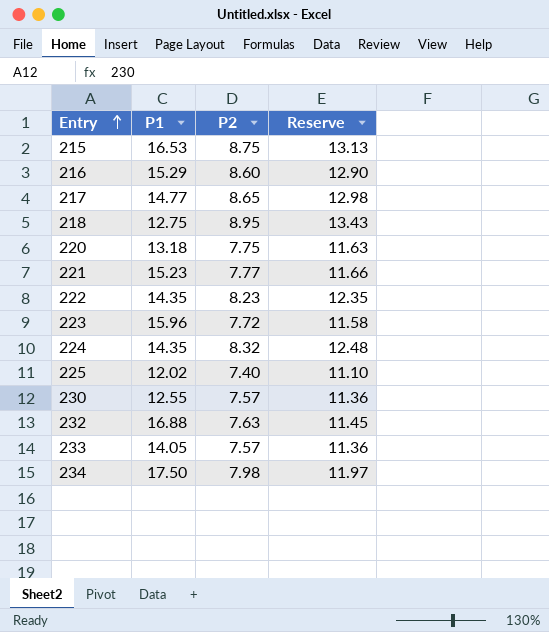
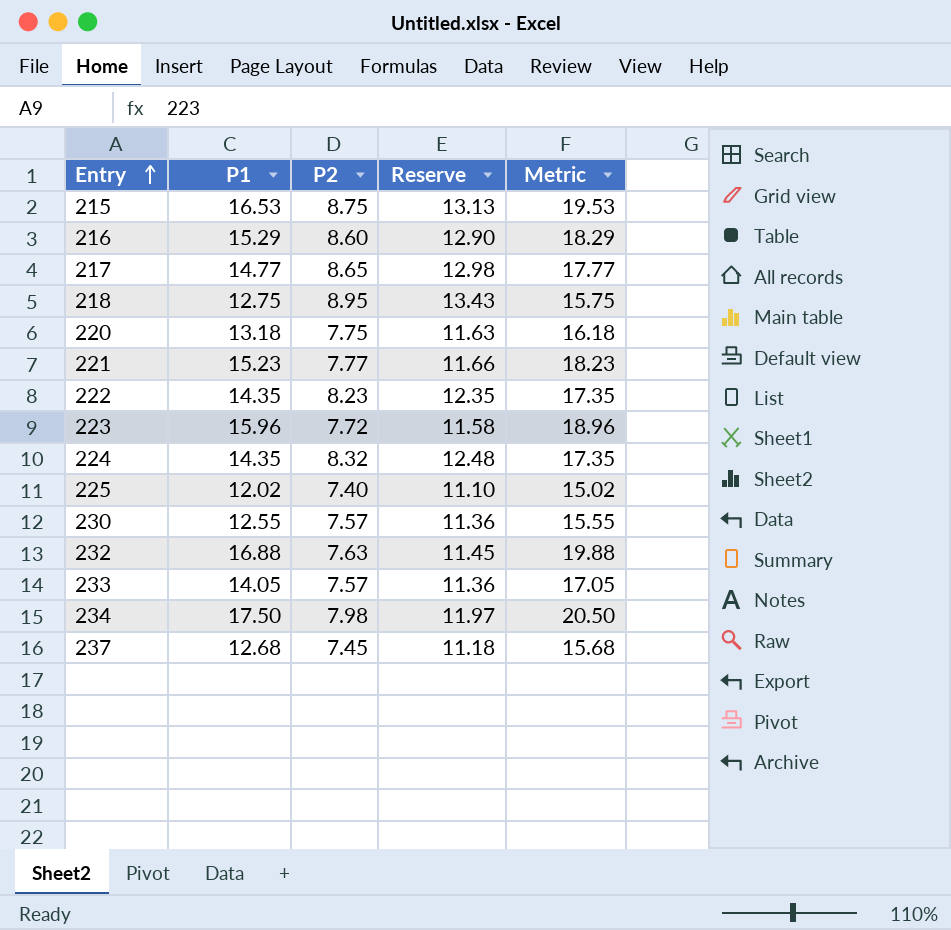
column Metric | formula: none -> [P1] + 3
row 237: none -> 12.68 | 7.45 | 11.18 | 15.68

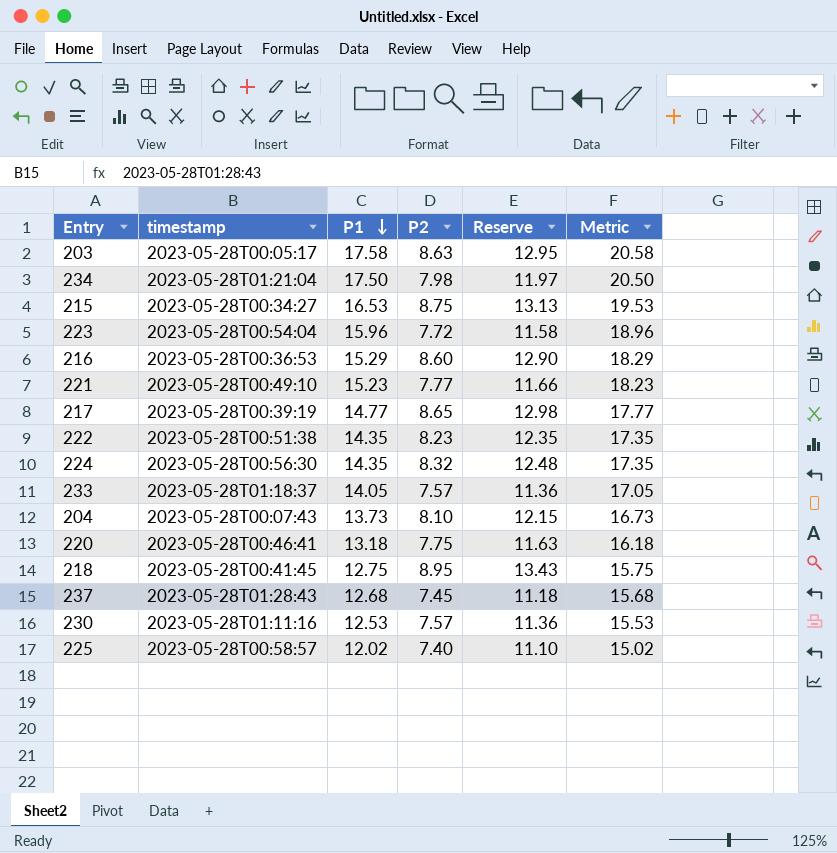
row order: Entry ascending -> P1 descending
column timestamp | position: none -> 2
row 232: 16.88 | 7.63 | 11.45 | 19.88 -> none
row 203: none -> 2023-05-28T00:05:17 | 17.58 | 8.63 | 12.95 | 20.58
row 204: none -> 2023-05-28T00:07:43 | 13.73 | 8.10 | 12.15 | 16.73
230 | P1: 12.55 -> 12.53
230 | Metric: 15.55 -> 15.53

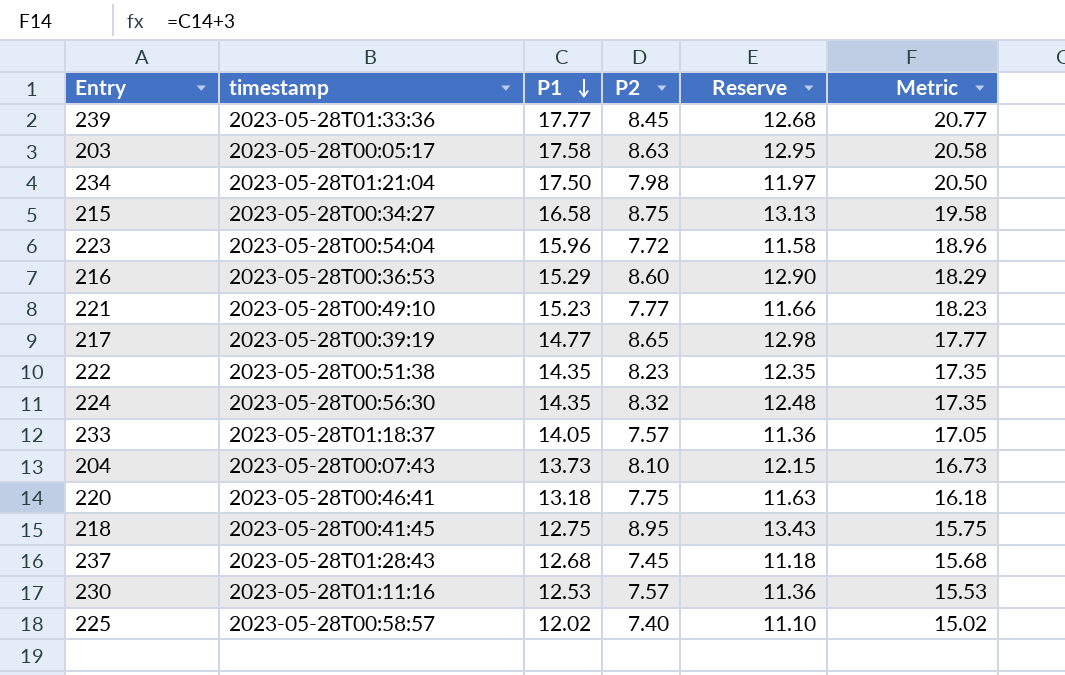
row 239: none -> 2023-05-28T01:33:36 | 17.77 | 8.45 | 12.68 | 20.77
215 | P1: 16.53 -> 16.58
215 | Metric: 19.53 -> 19.58

